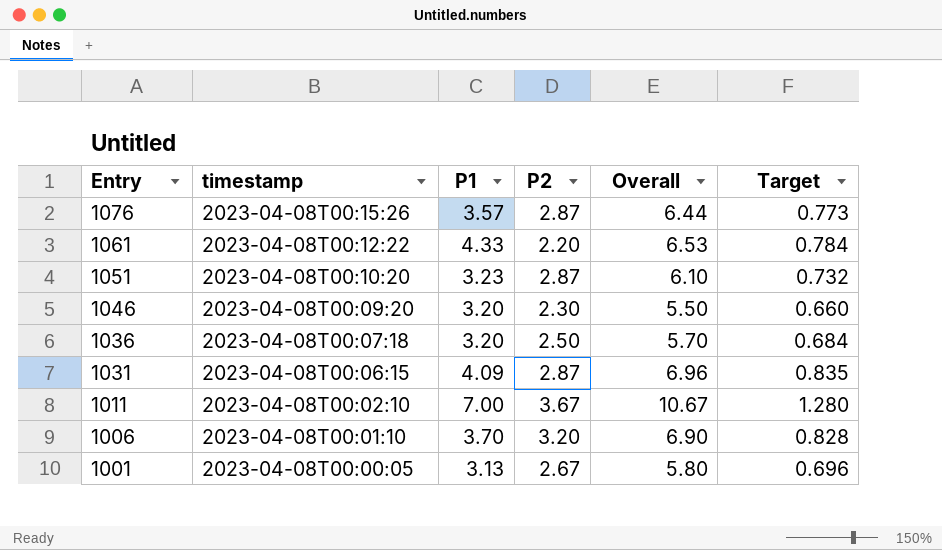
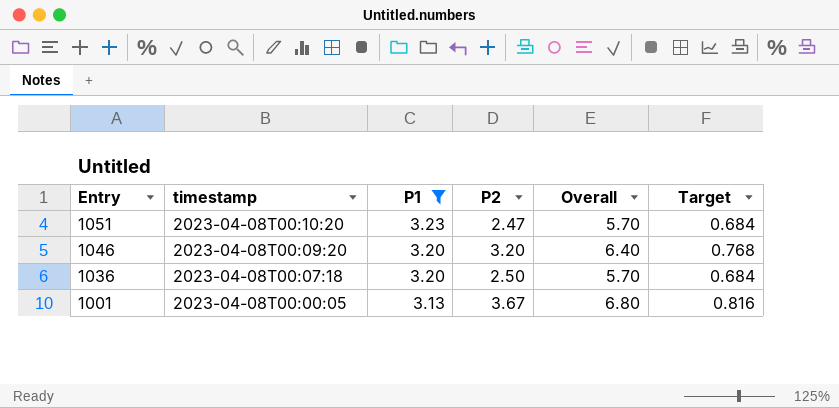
filter: none -> P1 <= 3.23
1051 | P2: 2.87 -> 2.47
1051 | Overall: 6.10 -> 5.70
1051 | Target: 0.732 -> 0.684
1046 | P2: 2.30 -> 3.20
1046 | Overall: 5.50 -> 6.40
1046 | Target: 0.660 -> 0.768
1001 | P2: 2.67 -> 3.67
1001 | Overall: 5.80 -> 6.80
1001 | Target: 0.696 -> 0.816

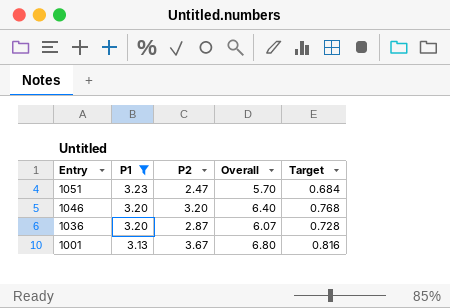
column timestamp | position: 2 -> none
1036 | P2: 2.50 -> 2.87
1036 | Overall: 5.70 -> 6.07
1036 | Target: 0.684 -> 0.728

